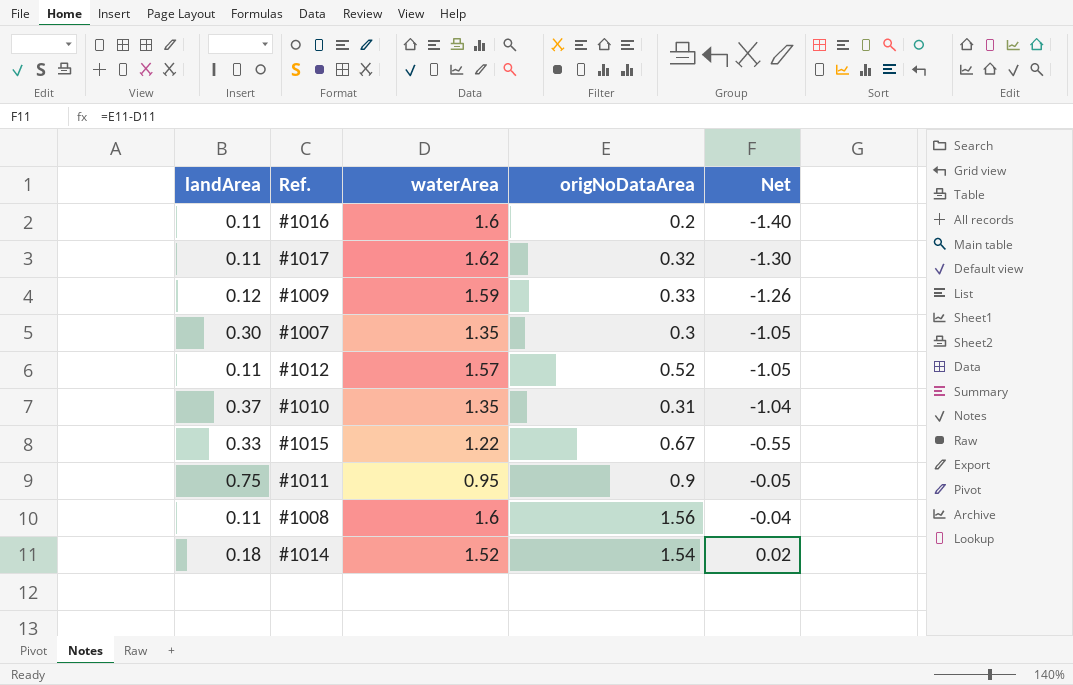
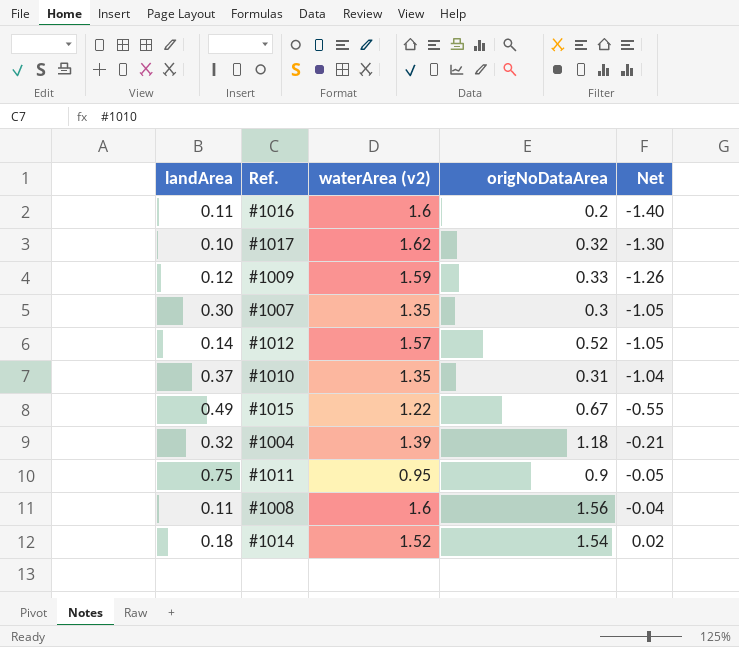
column name: waterArea -> waterArea (v2)
#1017 | landArea: 0.11 -> 0.10
#1012 | landArea: 0.11 -> 0.14
#1015 | landArea: 0.33 -> 0.49
row #1004: none -> 0.32 | 1.39 | 1.18 | -0.21

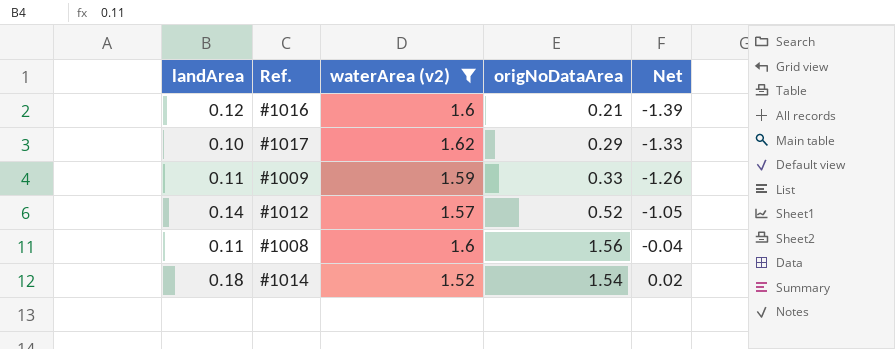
filter: none -> waterArea (v2) >= 1.52
#1016 | landArea: 0.11 -> 0.12
#1016 | origNoDataArea: 0.2 -> 0.21
#1016 | Net: -1.40 -> -1.39
#1017 | origNoDataArea: 0.32 -> 0.29
#1017 | Net: -1.30 -> -1.33
#1009 | landArea: 0.12 -> 0.11

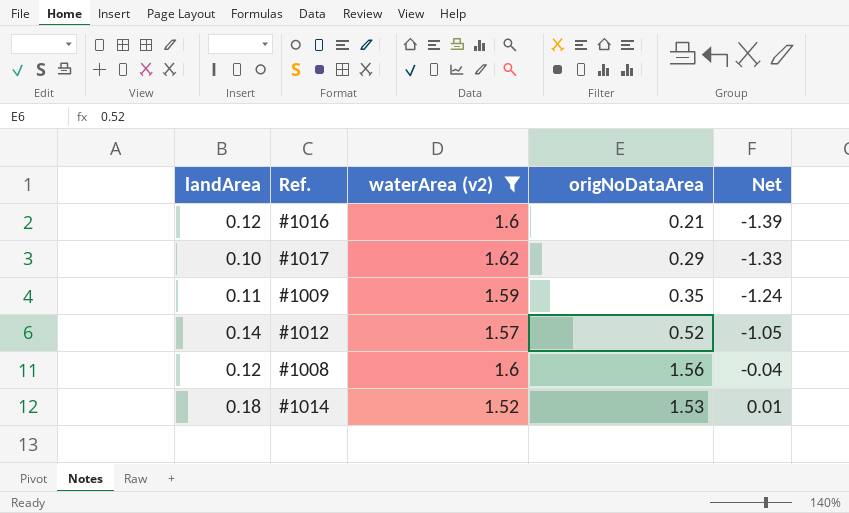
#1009 | origNoDataArea: 0.33 -> 0.35
#1009 | Net: -1.26 -> -1.24
#1008 | landArea: 0.11 -> 0.12
#1014 | origNoDataArea: 1.54 -> 1.53
#1014 | Net: 0.02 -> 0.01

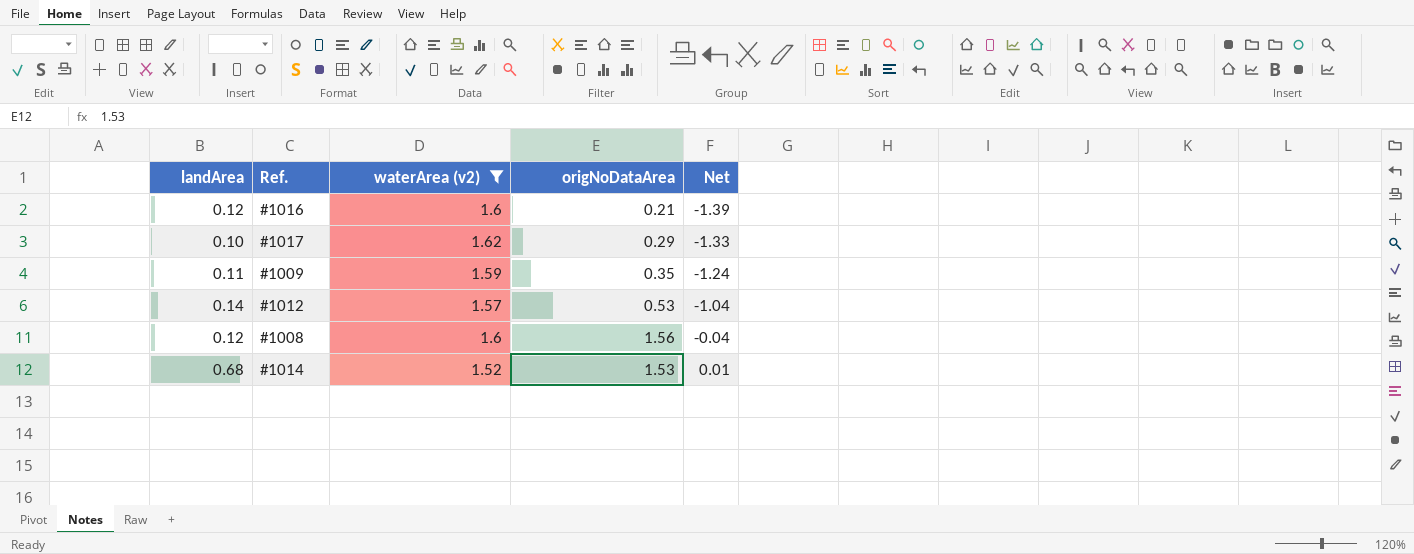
#1012 | origNoDataArea: 0.52 -> 0.53
#1012 | Net: -1.05 -> -1.04
#1014 | landArea: 0.18 -> 0.68

